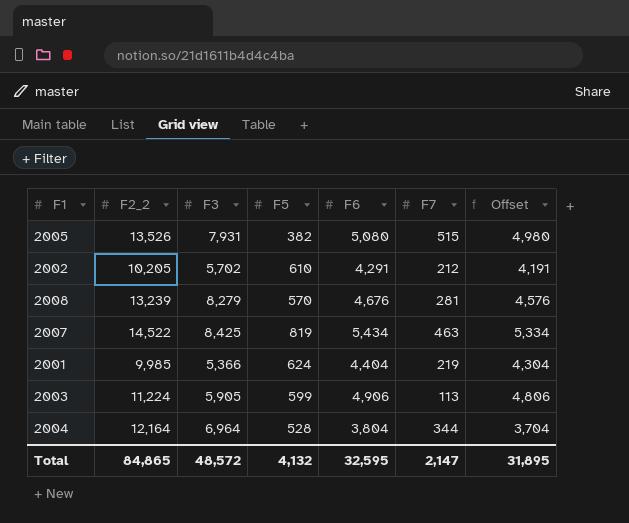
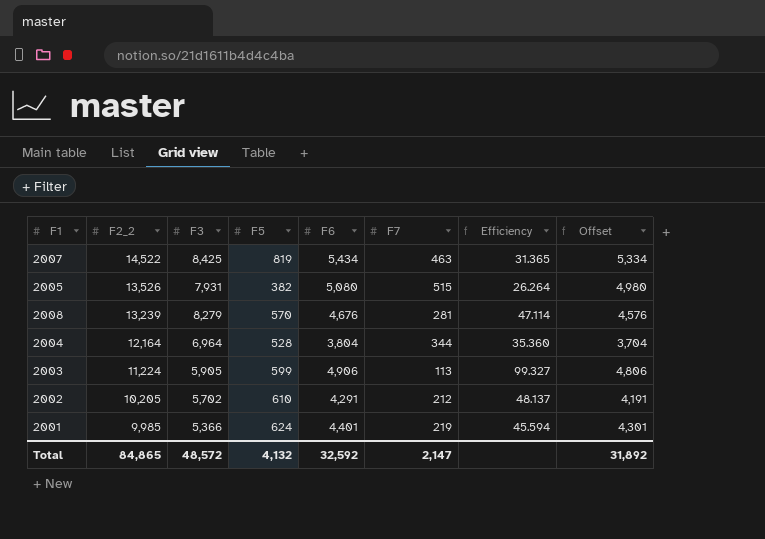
row order: none -> F2_2 descending
column Efficiency | formula: none -> [F2_2] / [F7]
2001 | F6: 4,404 -> 4,401
2001 | Offset: 4,304 -> 4,301
Total | F6: 32,595 -> 32,592
Total | Offset: 31,895 -> 31,892

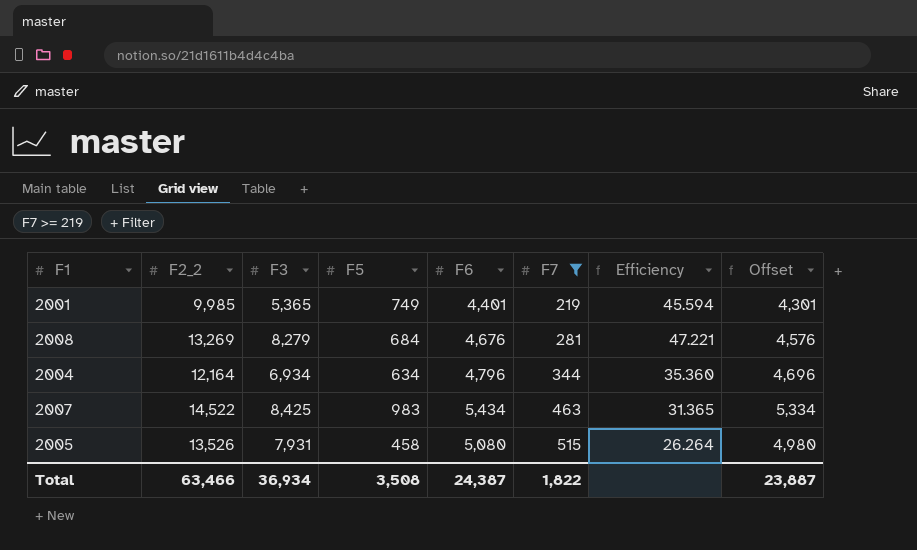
filter: none -> F7 >= 219
row order: F2_2 descending -> F7 ascending
2001 | F3: 5,366 -> 5,365
2001 | F5: 624 -> 749
2008 | F2_2: 13,239 -> 13,269
2008 | F5: 570 -> 684
2008 | Efficiency: 47.114 -> 47.221
2004 | F3: 6,964 -> 6,934
2004 | F5: 528 -> 634
2004 | F6: 3,804 -> 4,796
2004 | Offset: 3,704 -> 4,696
2007 | F5: 819 -> 983
2005 | F5: 382 -> 458
Total | F2_2: 84,865 -> 63,466
Total | F3: 48,572 -> 36,934
Total | F5: 4,132 -> 3,508
Total | F6: 32,592 -> 24,387
Total | F7: 2,147 -> 1,822
Total | Offset: 31,892 -> 23,887

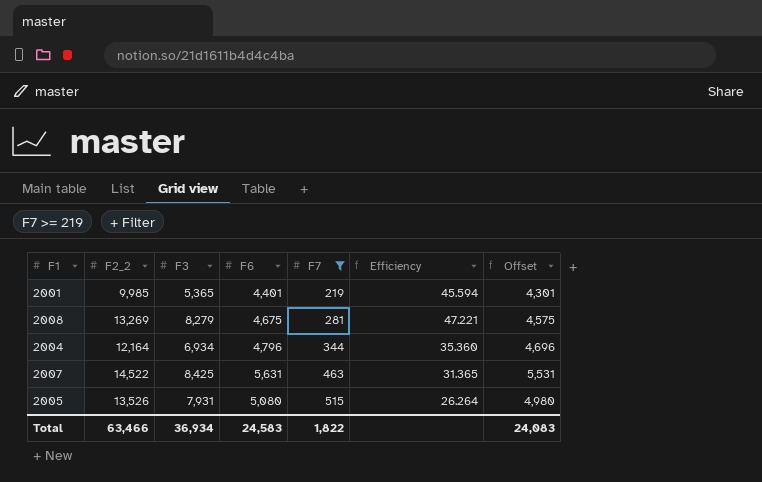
column F5 | position: 4 -> none
2008 | F6: 4,676 -> 4,675
2008 | Offset: 4,576 -> 4,575
2007 | F6: 5,434 -> 5,631
2007 | Offset: 5,334 -> 5,531
Total | F6: 24,387 -> 24,583
Total | Offset: 23,887 -> 24,083

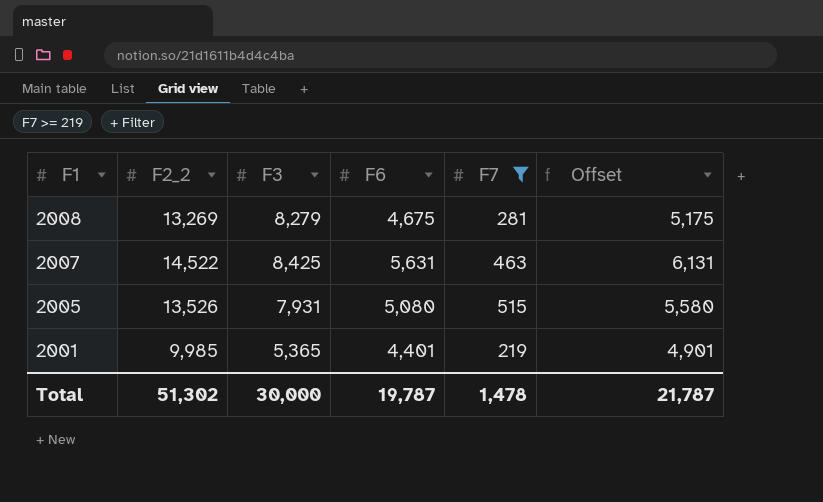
row order: F7 ascending -> F1 descending
column Efficiency | formula: [F2_2] / [F7] -> none
column Offset | formula: [F6] - 100 -> [F6] + 500
row 2004: 12,164 | 6,934 | 4,796 | 344 | 35.360 | 4,696 -> none
Total | F2_2: 63,466 -> 51,302
Total | F3: 36,934 -> 30,000
Total | F6: 24,583 -> 19,787
Total | F7: 1,822 -> 1,478
Total | Offset: 24,083 -> 21,787

